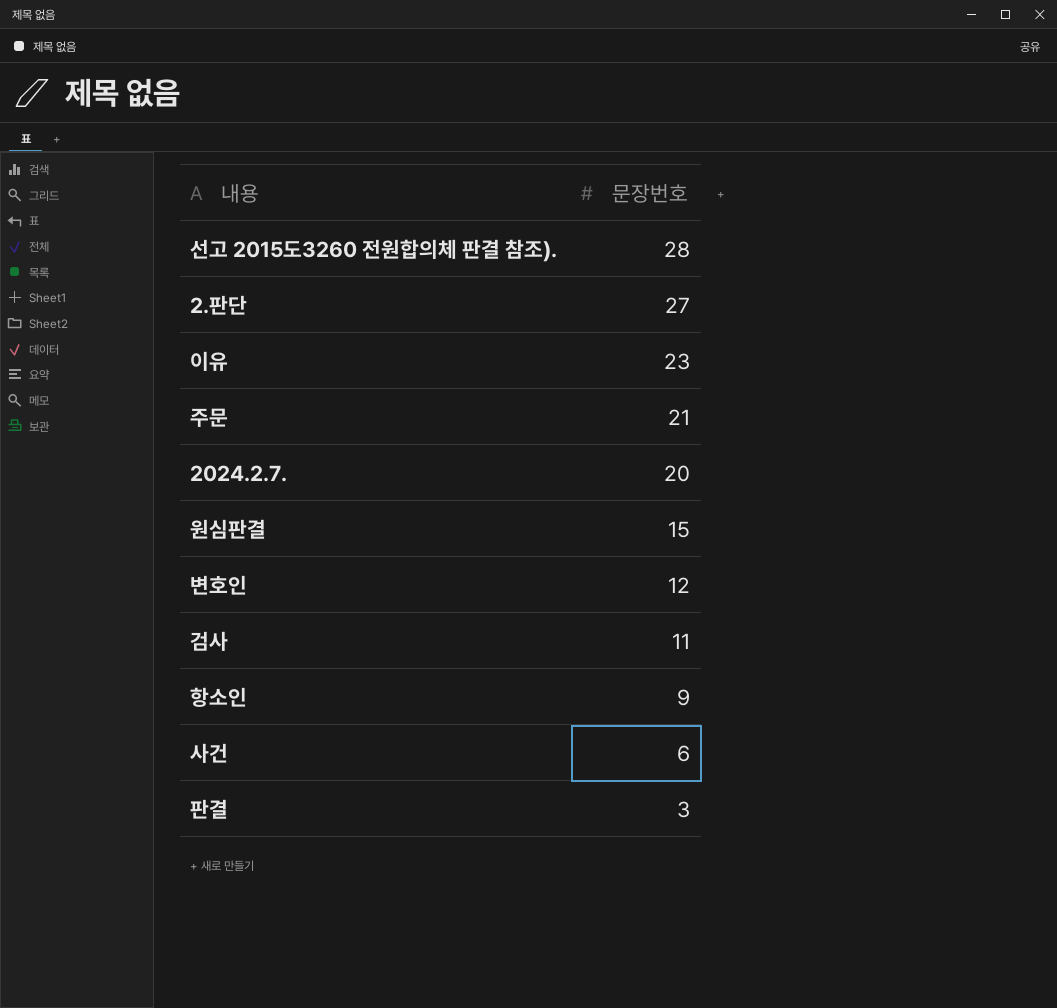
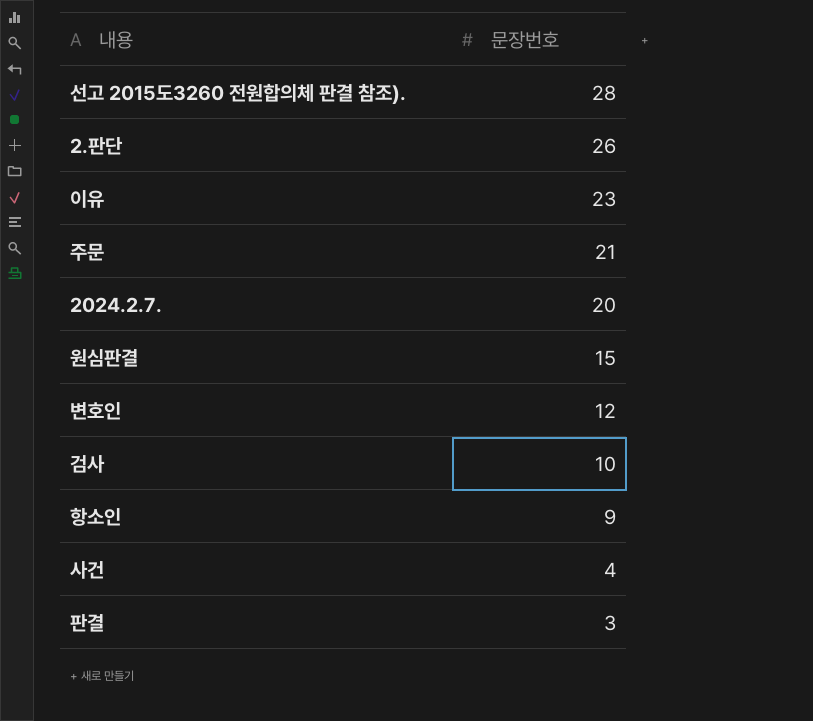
2.판단 | 문장번호: 27 -> 26
검사 | 문장번호: 11 -> 10
사건 | 문장번호: 6 -> 4

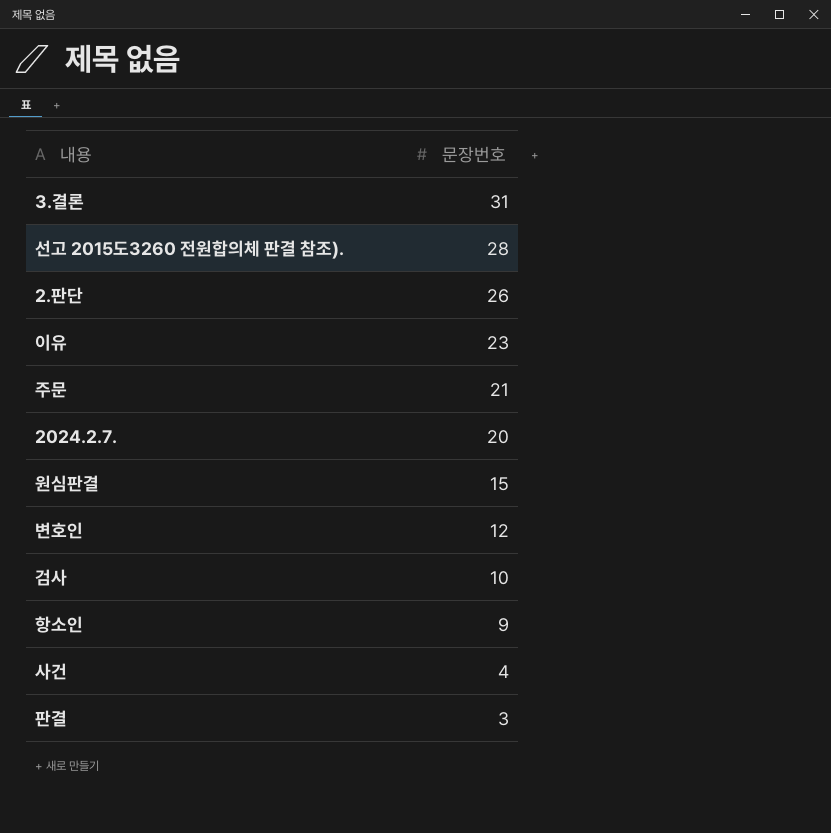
row 3.결론: none -> 31

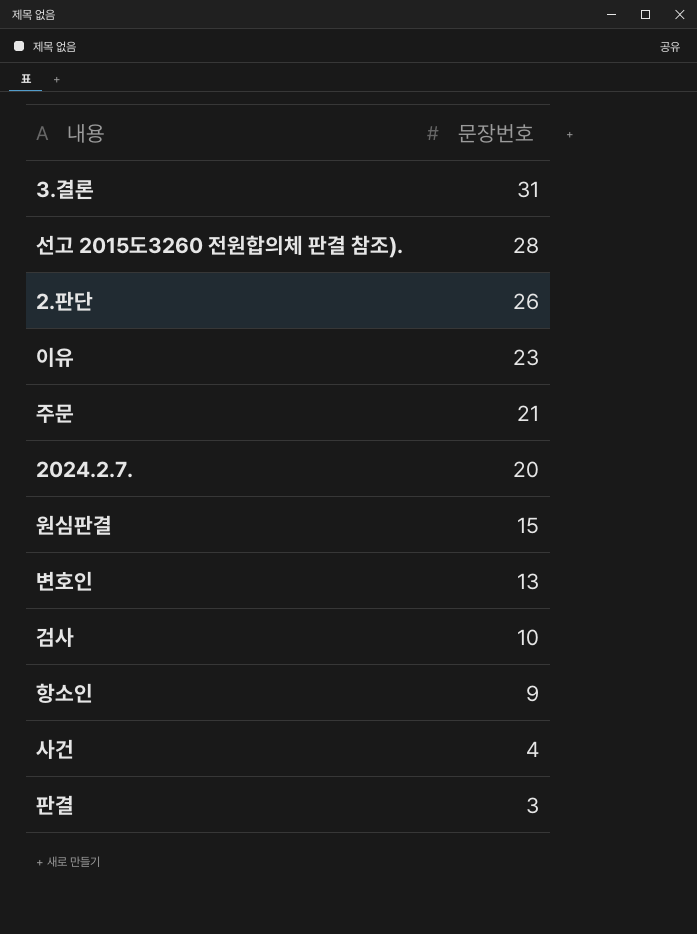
변호인 | 문장번호: 12 -> 13

